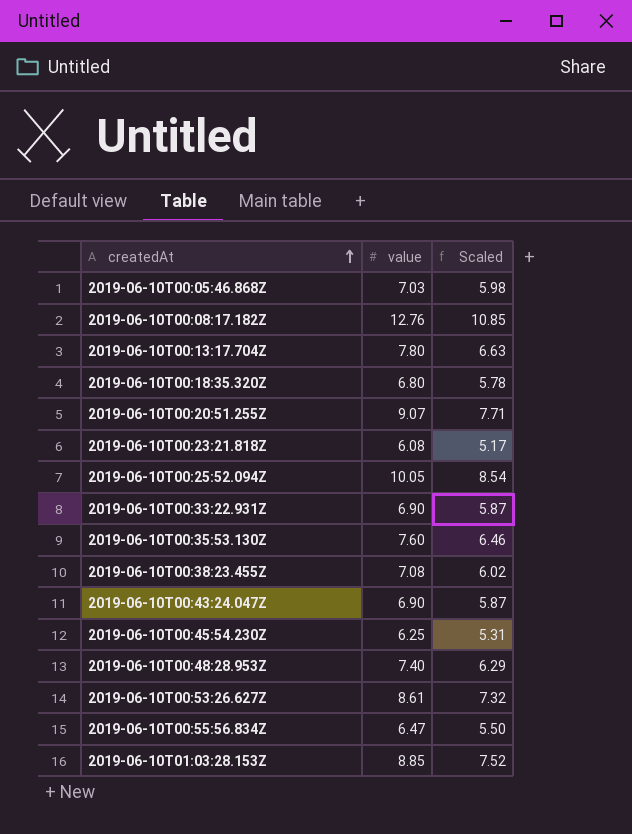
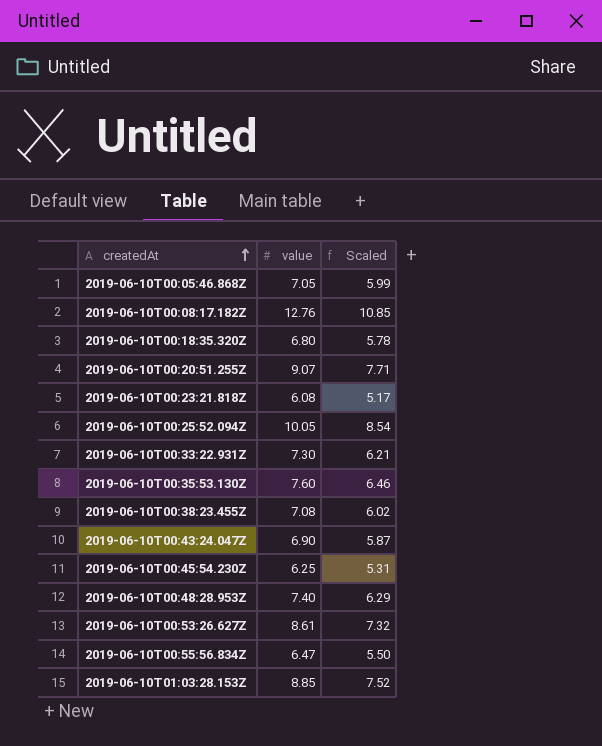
row 2019-06-10T00:13:17.704Z: 7.80 | 6.63 -> none
2019-06-10T00:05:46.868Z | value: 7.03 -> 7.05
2019-06-10T00:05:46.868Z | Scaled: 5.98 -> 5.99
2019-06-10T00:33:22.931Z | value: 6.90 -> 7.30
2019-06-10T00:33:22.931Z | Scaled: 5.87 -> 6.21

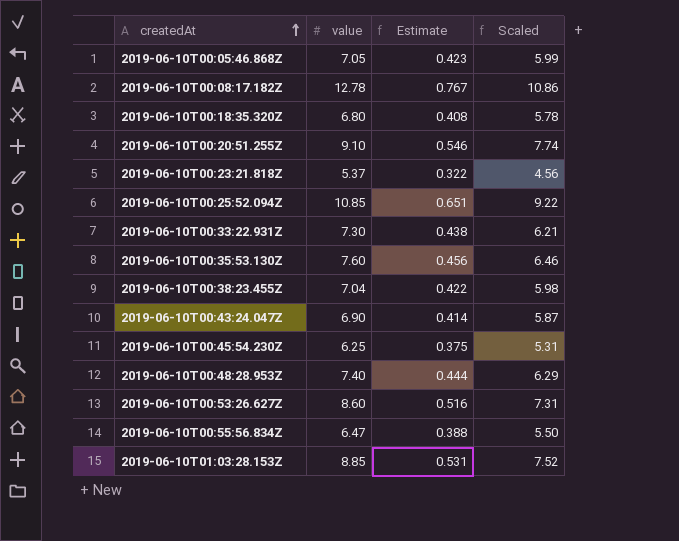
column Estimate | formula: none -> [value] * 0.06
2019-06-10T00:08:17.182Z | value: 12.76 -> 12.78
2019-06-10T00:08:17.182Z | Scaled: 10.85 -> 10.86
2019-06-10T00:20:51.255Z | value: 9.07 -> 9.10
2019-06-10T00:20:51.255Z | Scaled: 7.71 -> 7.74
2019-06-10T00:23:21.818Z | value: 6.08 -> 5.37
2019-06-10T00:23:21.818Z | Scaled: 5.17 -> 4.56
2019-06-10T00:25:52.094Z | value: 10.05 -> 10.85
2019-06-10T00:25:52.094Z | Scaled: 8.54 -> 9.22
2019-06-10T00:38:23.455Z | value: 7.08 -> 7.04
2019-06-10T00:38:23.455Z | Scaled: 6.02 -> 5.98
2019-06-10T00:53:26.627Z | value: 8.61 -> 8.60
2019-06-10T00:53:26.627Z | Scaled: 7.32 -> 7.31

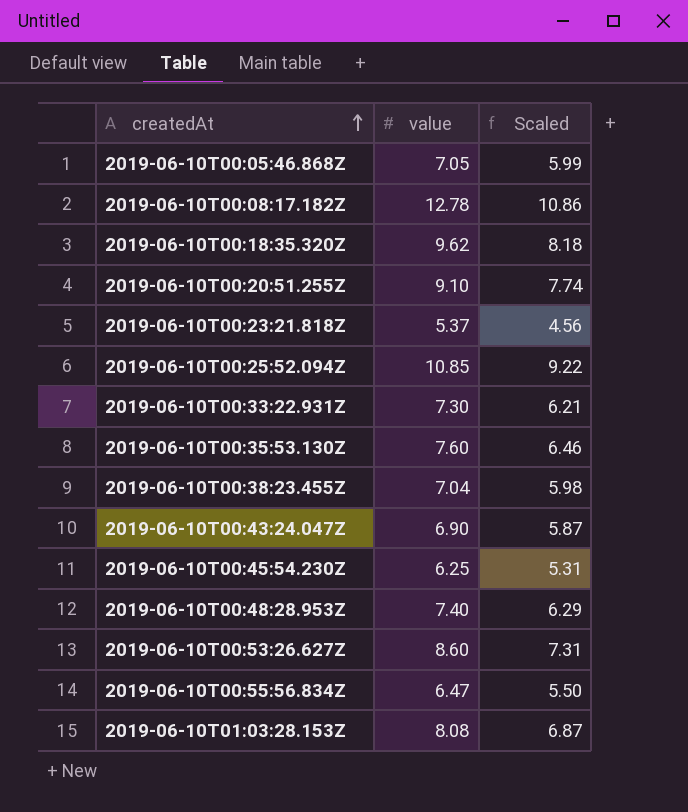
column Estimate | formula: [value] * 0.06 -> none
2019-06-10T00:18:35.320Z | value: 6.80 -> 9.62
2019-06-10T00:18:35.320Z | Scaled: 5.78 -> 8.18
2019-06-10T01:03:28.153Z | value: 8.85 -> 8.08
2019-06-10T01:03:28.153Z | Scaled: 7.52 -> 6.87

